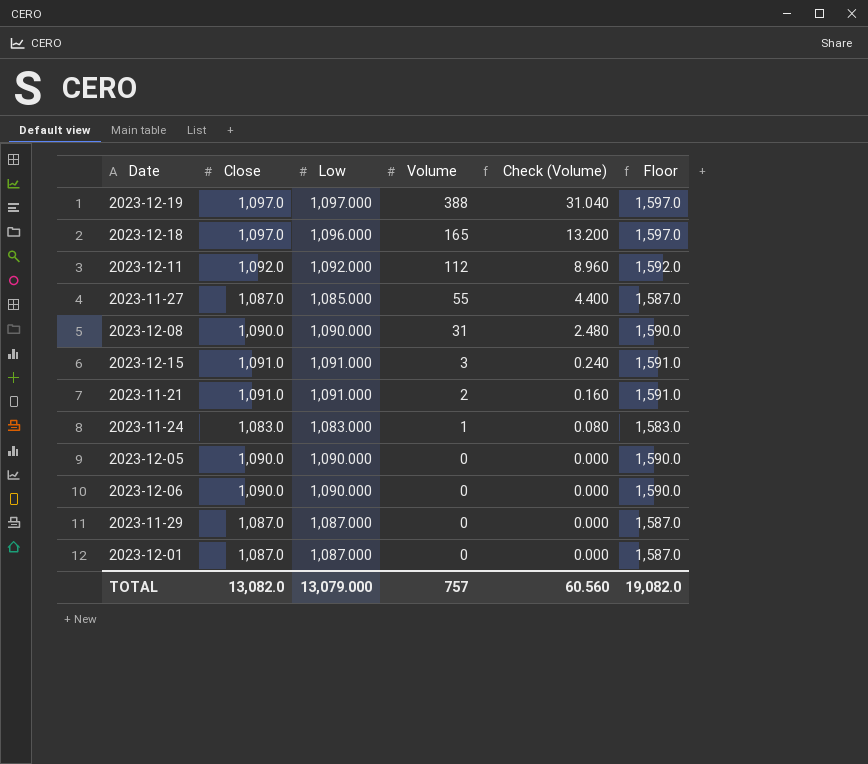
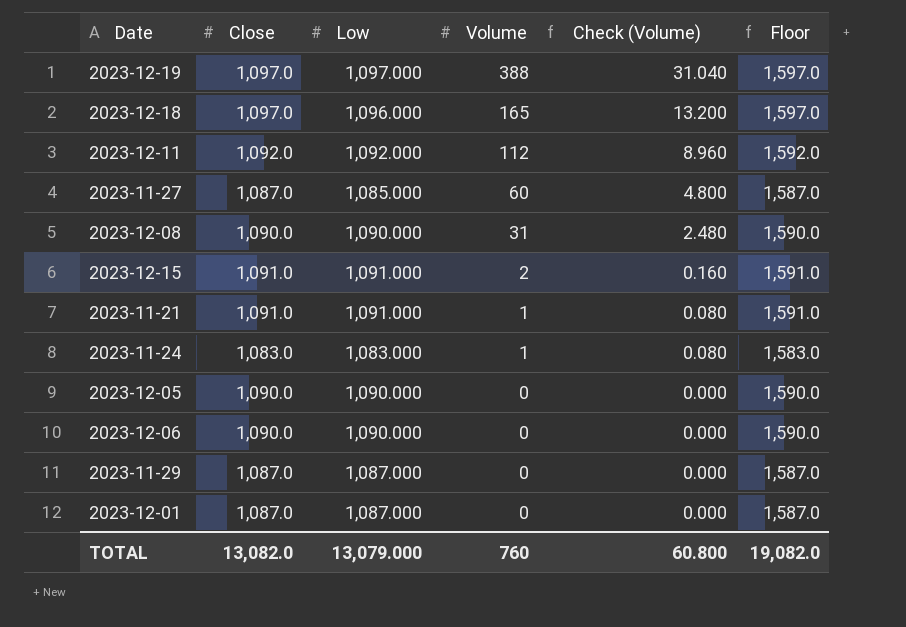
2023-11-27 | Volume: 55 -> 60
2023-11-27 | Check (Volume): 4.400 -> 4.800
2023-12-15 | Volume: 3 -> 2
2023-12-15 | Check (Volume): 0.240 -> 0.160
2023-11-21 | Volume: 2 -> 1
2023-11-21 | Check (Volume): 0.160 -> 0.080
TOTAL | Volume: 757 -> 760
TOTAL | Check (Volume): 60.560 -> 60.800

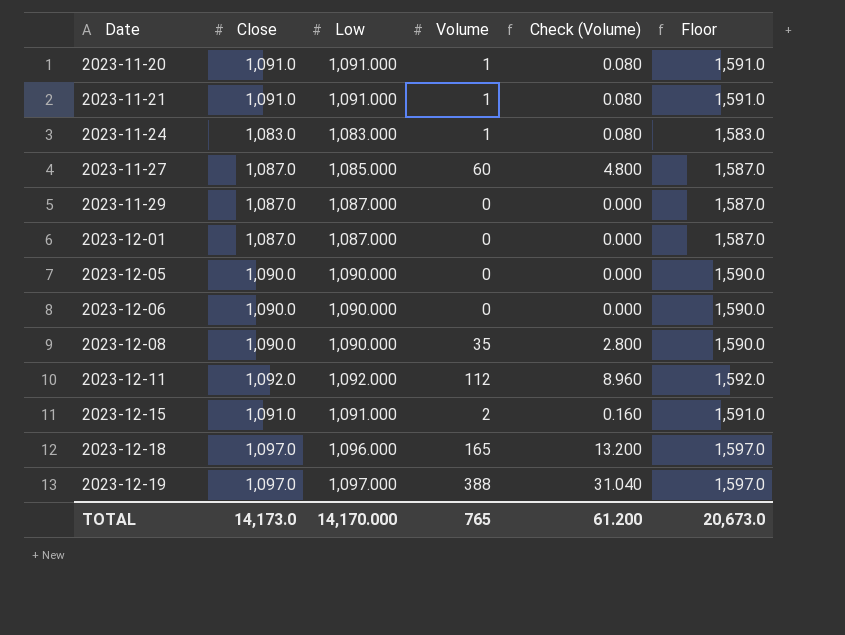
row order: Volume descending -> Date ascending
row 2023-11-20: none -> 1,091.0 | 1,091.000 | 1 | 0.080 | 1,591.0
2023-12-08 | Volume: 31 -> 35
2023-12-08 | Check (Volume): 2.480 -> 2.800
TOTAL | Close: 13,082.0 -> 14,173.0
TOTAL | Low: 13,079.000 -> 14,170.000
TOTAL | Volume: 760 -> 765
TOTAL | Check (Volume): 60.800 -> 61.200
TOTAL | Floor: 19,082.0 -> 20,673.0

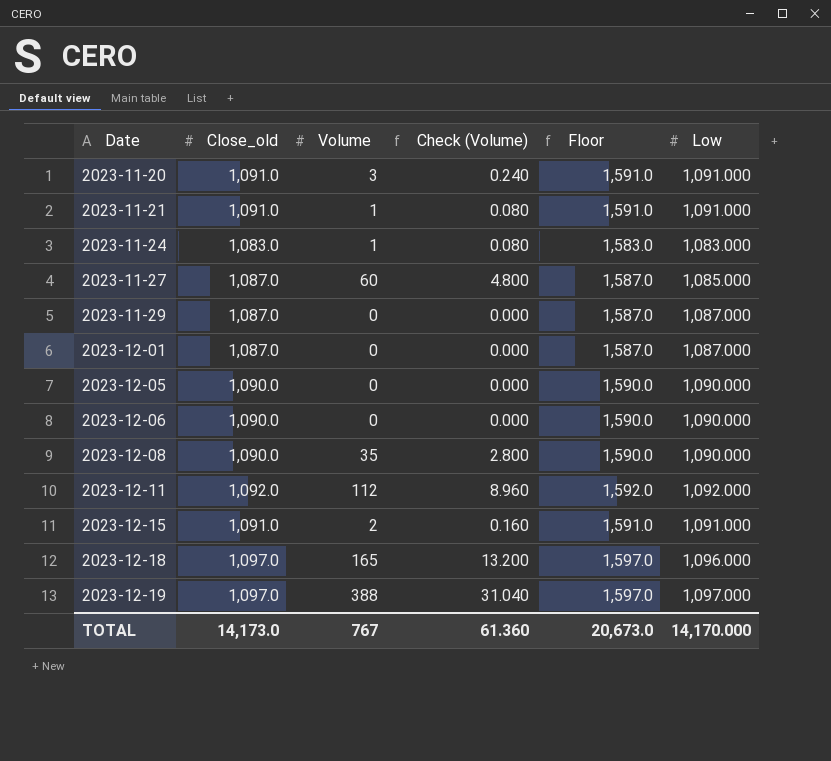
column name: Close -> Close_old
column Low | position: 3 -> 6
2023-11-20 | Volume: 1 -> 3
2023-11-20 | Check (Volume): 0.080 -> 0.240
TOTAL | Volume: 765 -> 767
TOTAL | Check (Volume): 61.200 -> 61.360

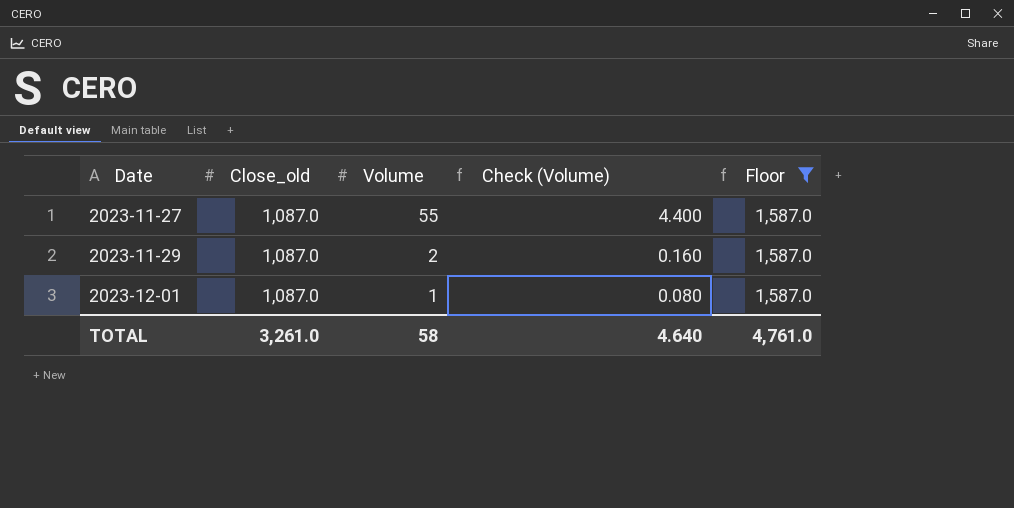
filter: none -> Floor = 1,587.0
column Low | position: 6 -> none
2023-11-27 | Volume: 60 -> 55
2023-11-27 | Check (Volume): 4.800 -> 4.400
2023-11-29 | Volume: 0 -> 2
2023-11-29 | Check (Volume): 0.000 -> 0.160
2023-12-01 | Volume: 0 -> 1
2023-12-01 | Check (Volume): 0.000 -> 0.080
TOTAL | Close_old: 14,173.0 -> 3,261.0
TOTAL | Volume: 767 -> 58
TOTAL | Check (Volume): 61.360 -> 4.640
TOTAL | Floor: 20,673.0 -> 4,761.0

